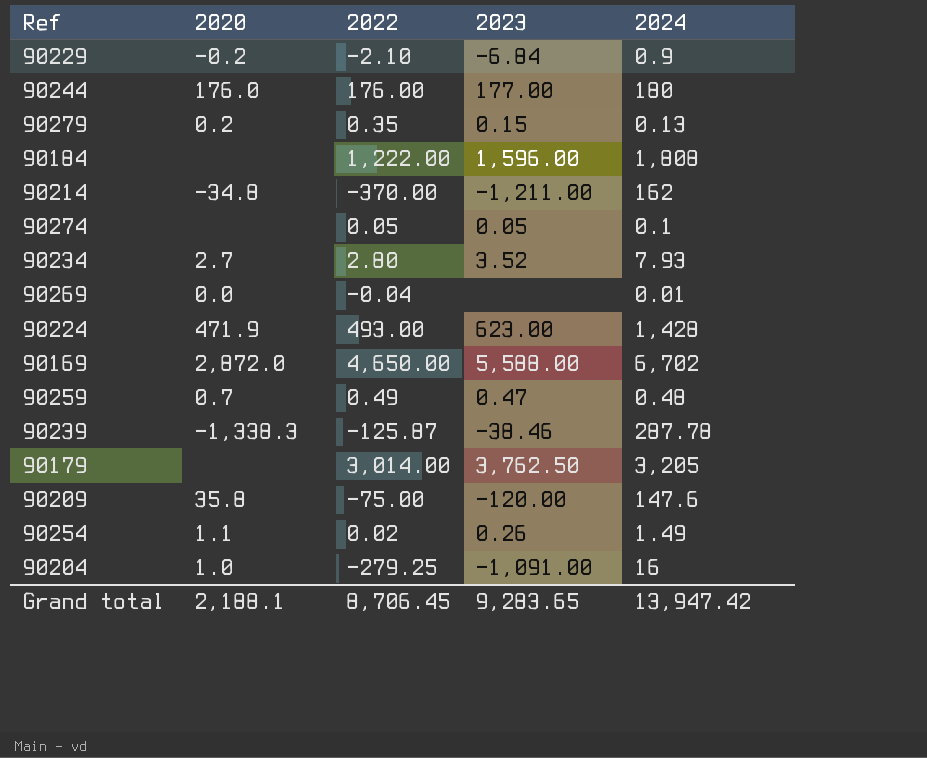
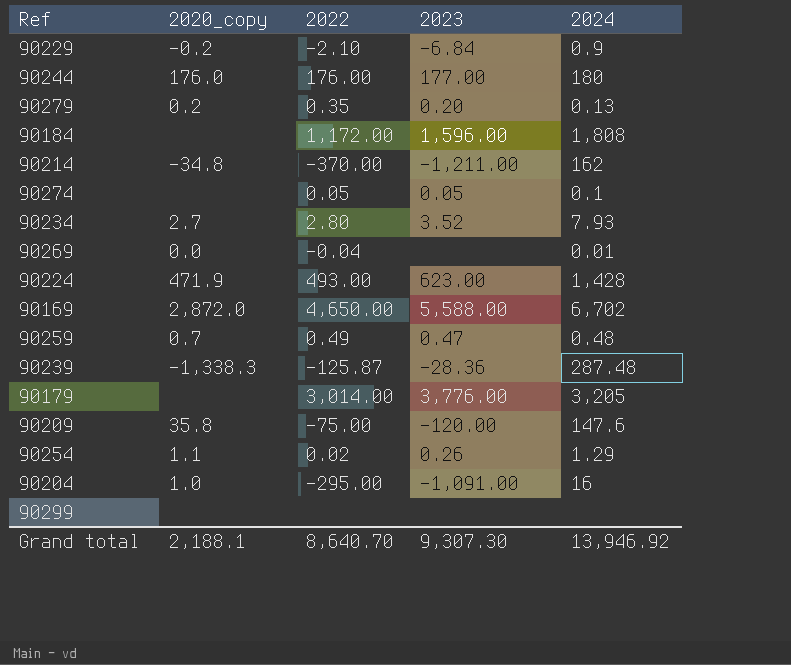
column name: 2020 -> 2020_copy
90279 | 2023: 0.15 -> 0.20
90184 | 2022: 1,222.00 -> 1,172.00
90239 | 2023: -38.46 -> -28.36
90239 | 2024: 287.78 -> 287.48
90179 | 2023: 3,762.50 -> 3,776.00
90254 | 2024: 1.49 -> 1.29
90204 | 2022: -279.25 -> -295.00
row 90299: none -> none | none | none | none
Grand total | 2022: 8,706.45 -> 8,640.70
Grand total | 2023: 9,283.65 -> 9,307.30
Grand total | 2024: 13,947.42 -> 13,946.92

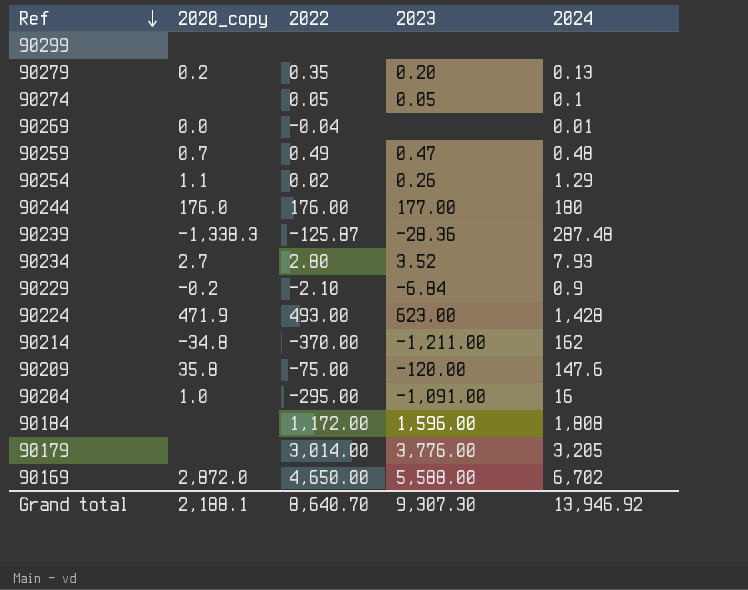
row order: none -> Ref descending

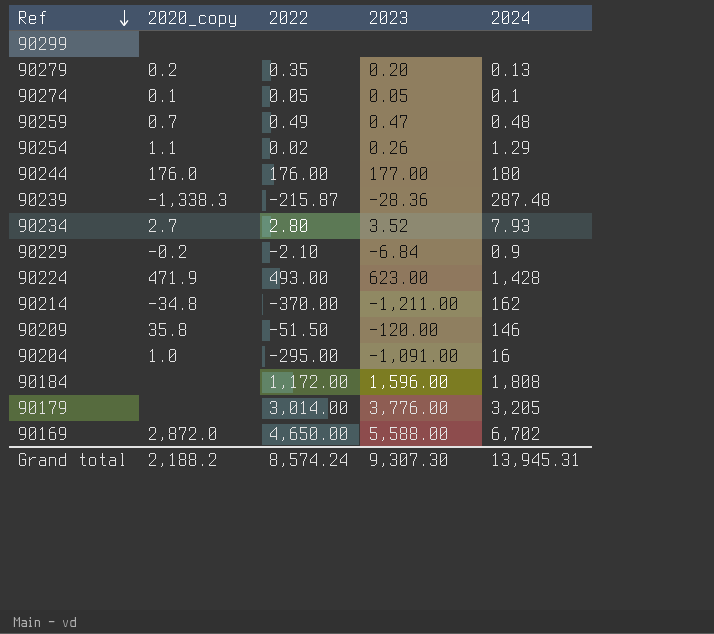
row 90269: 0.0 | -0.04 | none | 0.01 -> none
90274 | 2020_copy: none -> 0.1
90239 | 2022: -125.87 -> -215.87
90209 | 2022: -75.00 -> -51.50
90209 | 2024: 147.6 -> 146
Grand total | 2020_copy: 2,188.1 -> 2,188.2
Grand total | 2022: 8,640.70 -> 8,574.24
Grand total | 2024: 13,946.92 -> 13,945.31

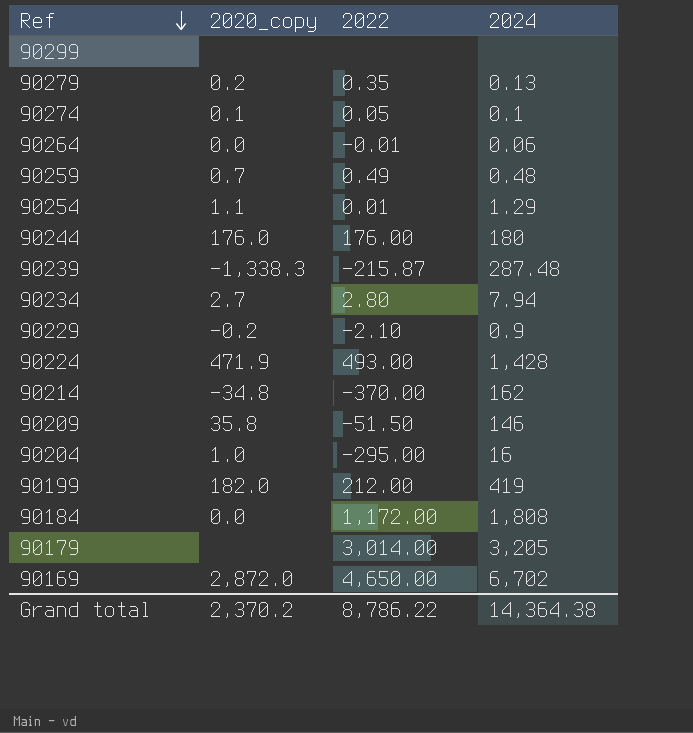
column 2023 | position: 4 -> none
row 90264: none -> 0.0 | -0.01 | 0.06
90254 | 2022: 0.02 -> 0.01
90234 | 2024: 7.93 -> 7.94
row 90199: none -> 182.0 | 212.00 | 419
90184 | 2020_copy: none -> 0.0
Grand total | 2020_copy: 2,188.2 -> 2,370.2
Grand total | 2022: 8,574.24 -> 8,786.22
Grand total | 2024: 13,945.31 -> 14,364.38

